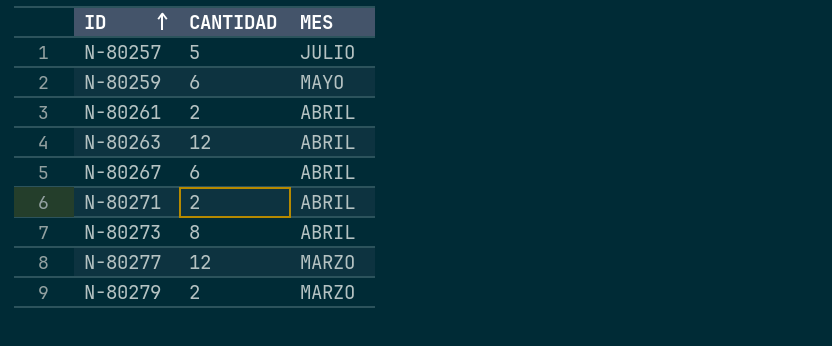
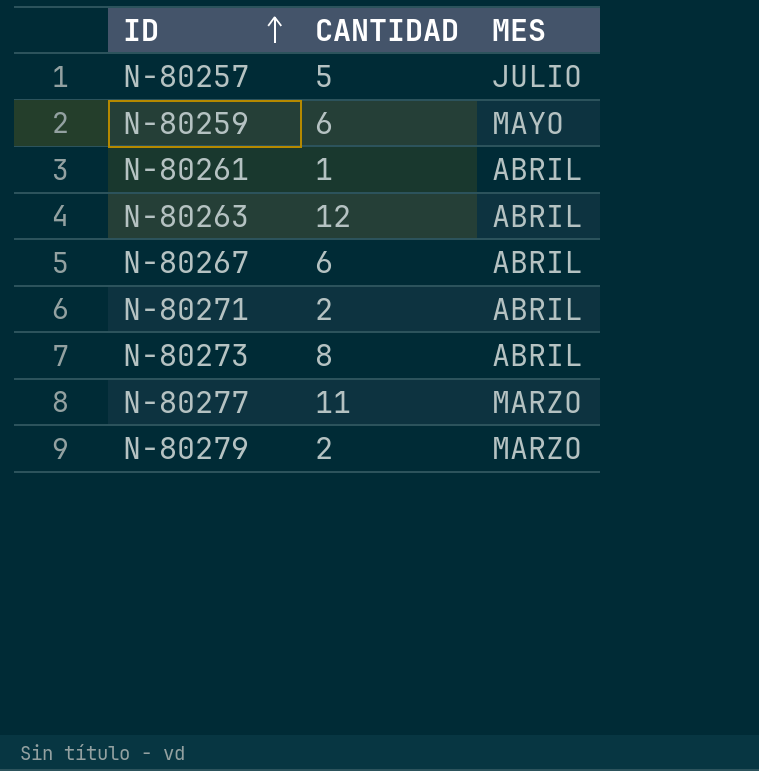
N-80261 | CANTIDAD: 2 -> 1
N-80277 | CANTIDAD: 12 -> 11

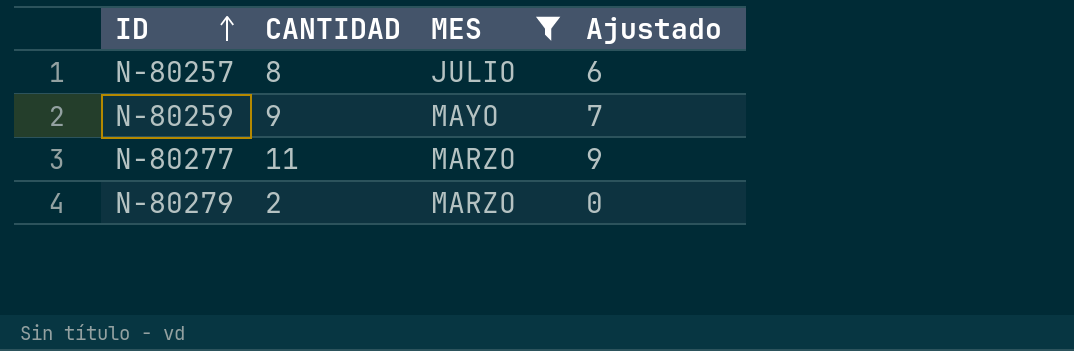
filter: none -> MES != ABRIL
column Ajustado | formula: none -> [CANTIDAD] - 2
N-80257 | CANTIDAD: 5 -> 8
N-80259 | CANTIDAD: 6 -> 9

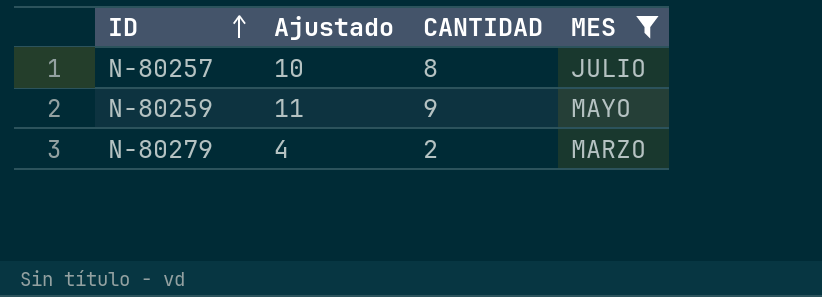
column Ajustado | formula: [CANTIDAD] - 2 -> [CANTIDAD] + 2
column Ajustado | position: 4 -> 2
row N-80277: 11 | MARZO | 9 -> none

